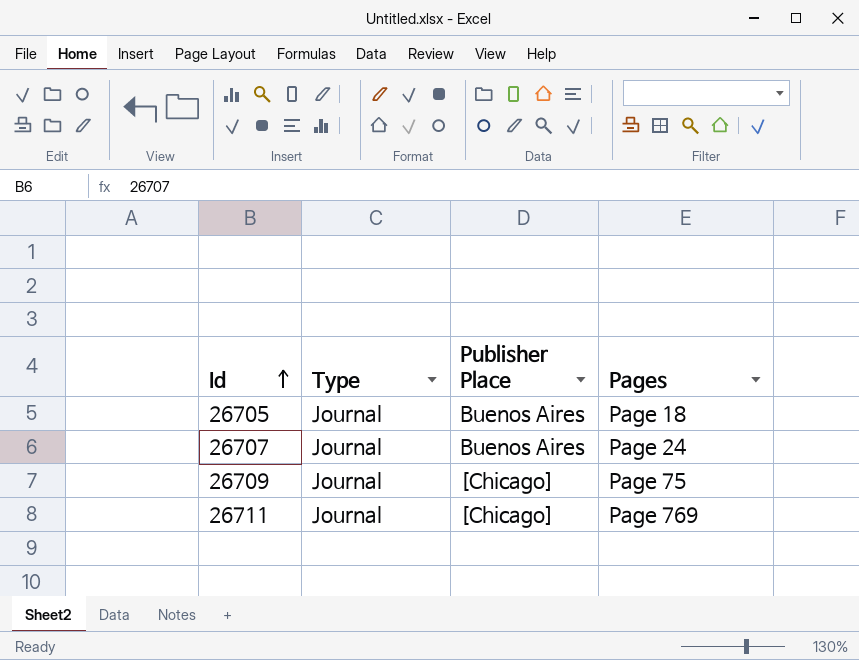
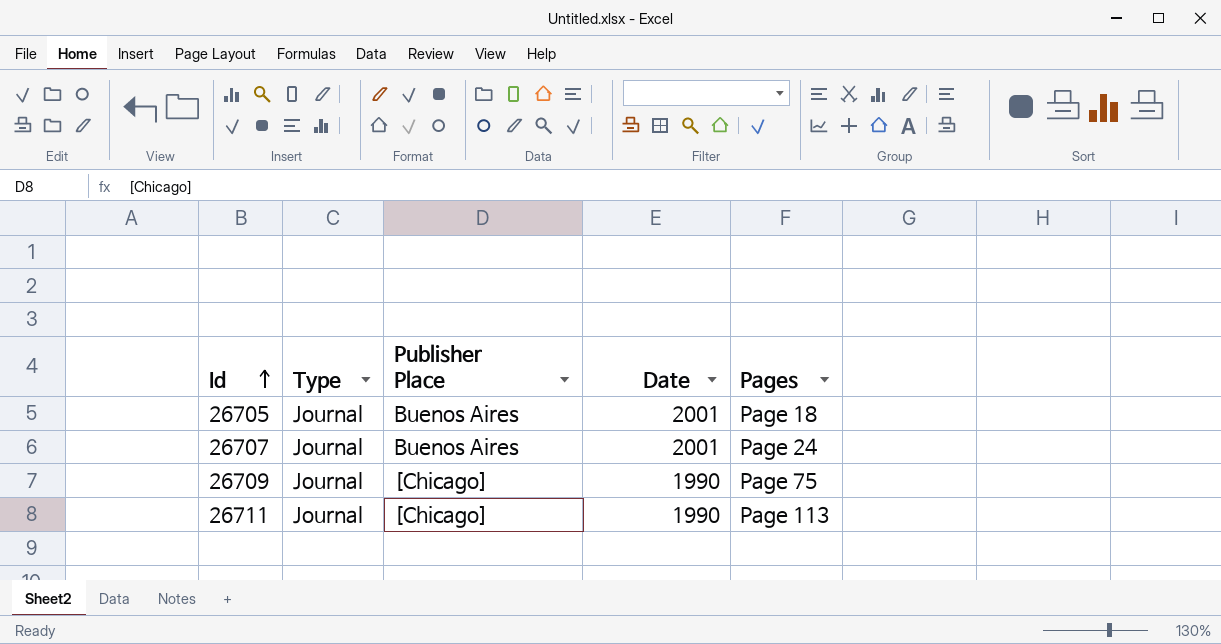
column Date | position: none -> 4
26711 | Pages: Page 769 -> Page 113

